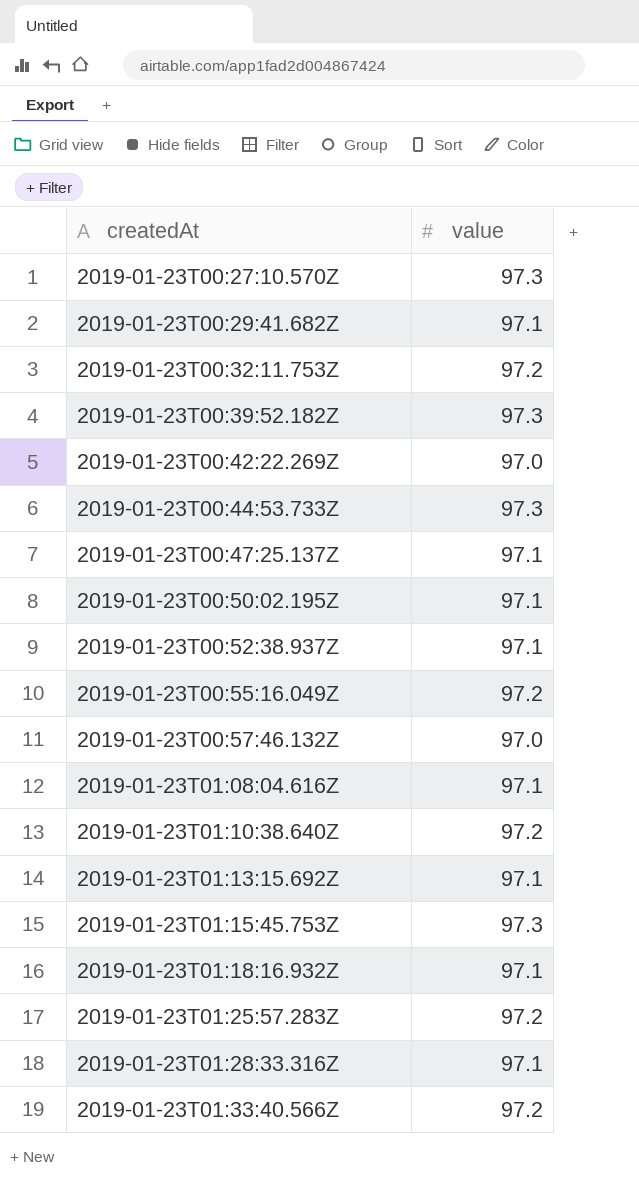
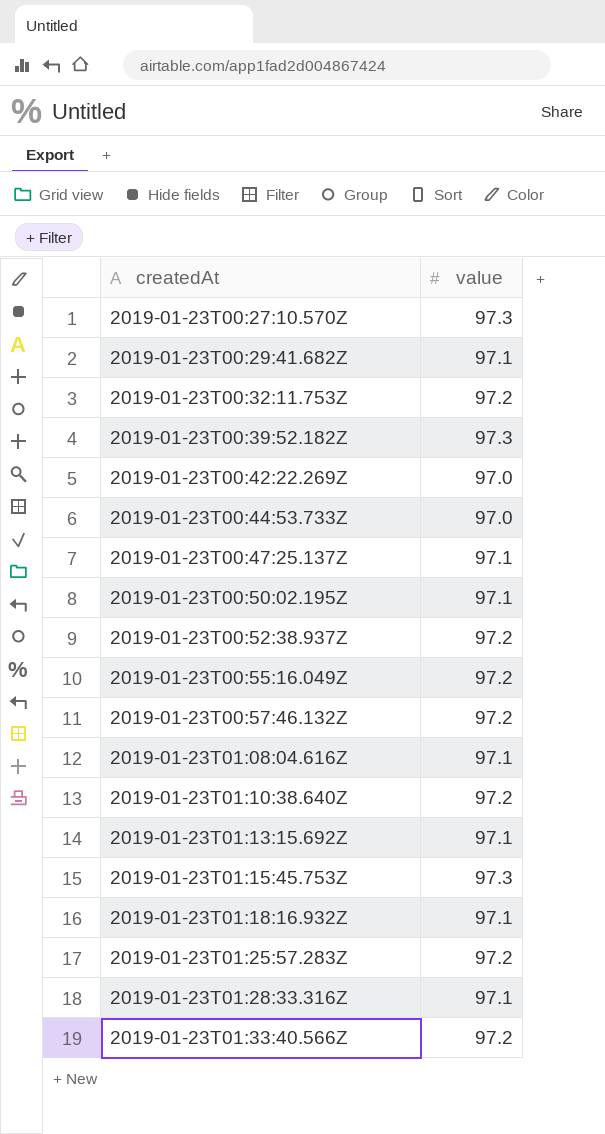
2019-01-23T00:44:53.733Z | value: 97.3 -> 97.0
2019-01-23T00:52:38.937Z | value: 97.1 -> 97.2
2019-01-23T00:57:46.132Z | value: 97.0 -> 97.2

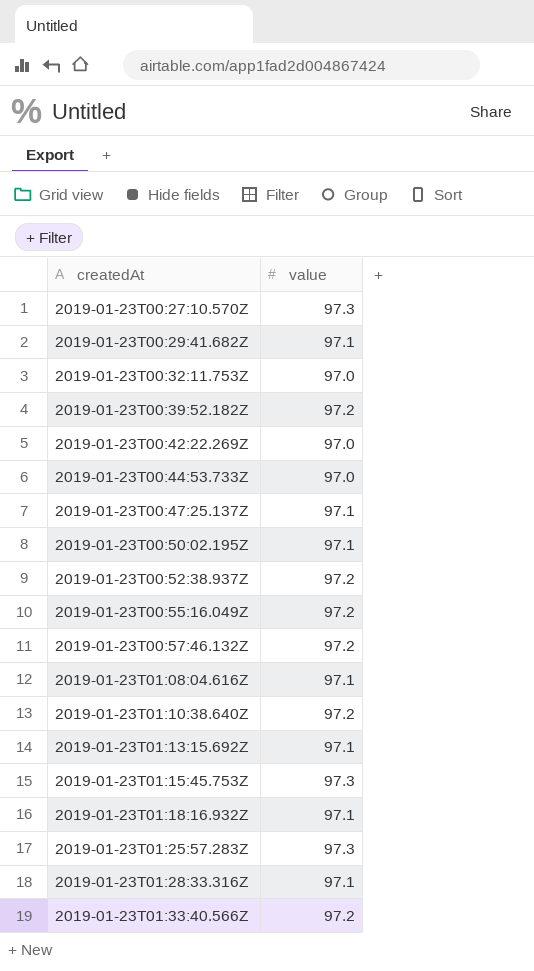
2019-01-23T00:32:11.753Z | value: 97.2 -> 97.0
2019-01-23T00:39:52.182Z | value: 97.3 -> 97.2
2019-01-23T01:25:57.283Z | value: 97.2 -> 97.3

